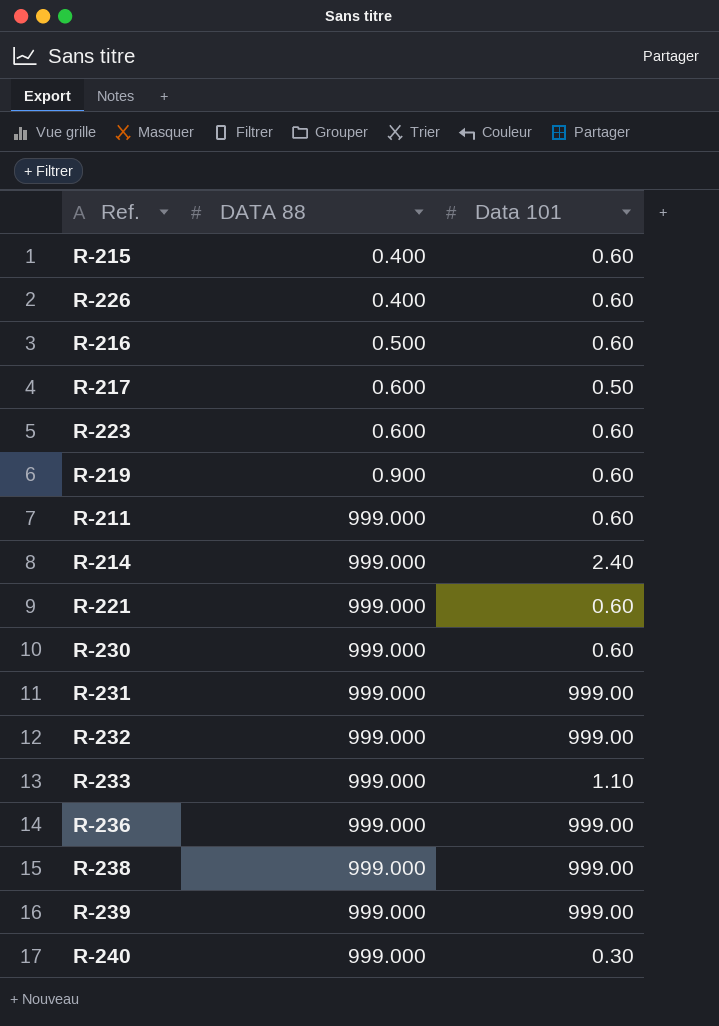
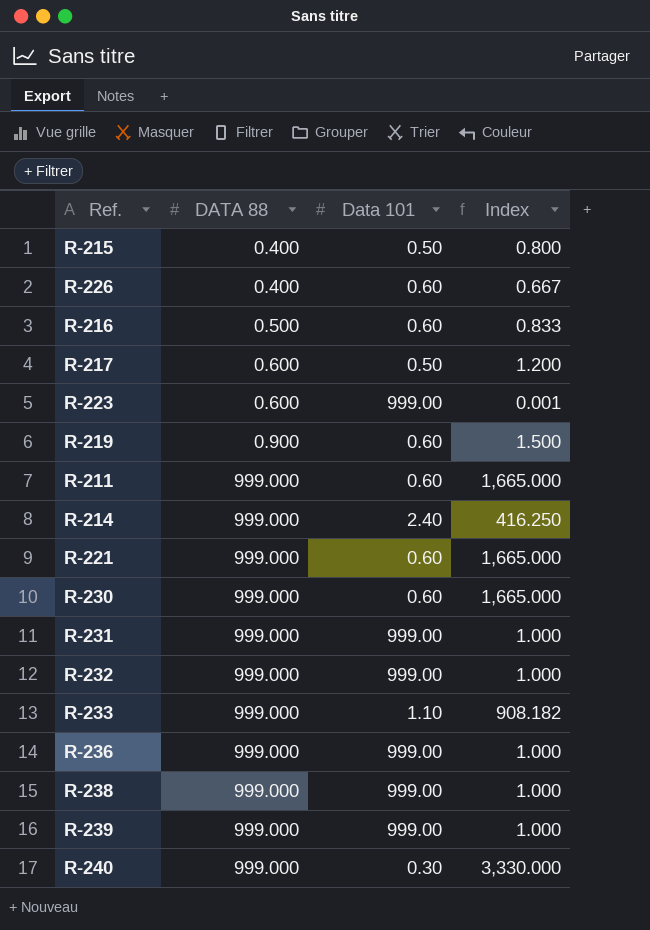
column Index | formula: none -> [DATA 88] / [Data 101]
R-215 | Data 101: 0.60 -> 0.50
R-223 | Data 101: 0.60 -> 999.00

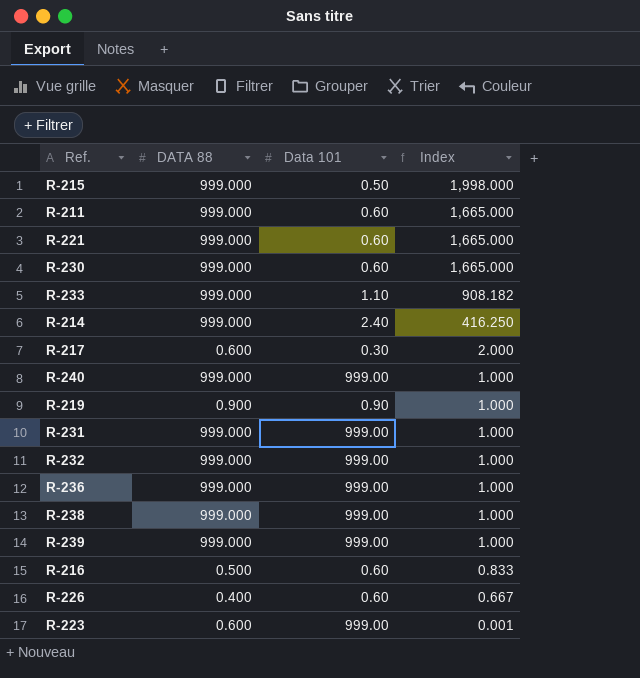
row order: DATA 88 ascending -> Index descending
R-215 | DATA 88: 0.400 -> 999.000
R-215 | Index: 0.800 -> 1,998.000
R-217 | Data 101: 0.50 -> 0.30
R-217 | Index: 1.200 -> 2.000
R-240 | Data 101: 0.30 -> 999.00
R-240 | Index: 3,330.000 -> 1.000
R-219 | Data 101: 0.60 -> 0.90
R-219 | Index: 1.500 -> 1.000

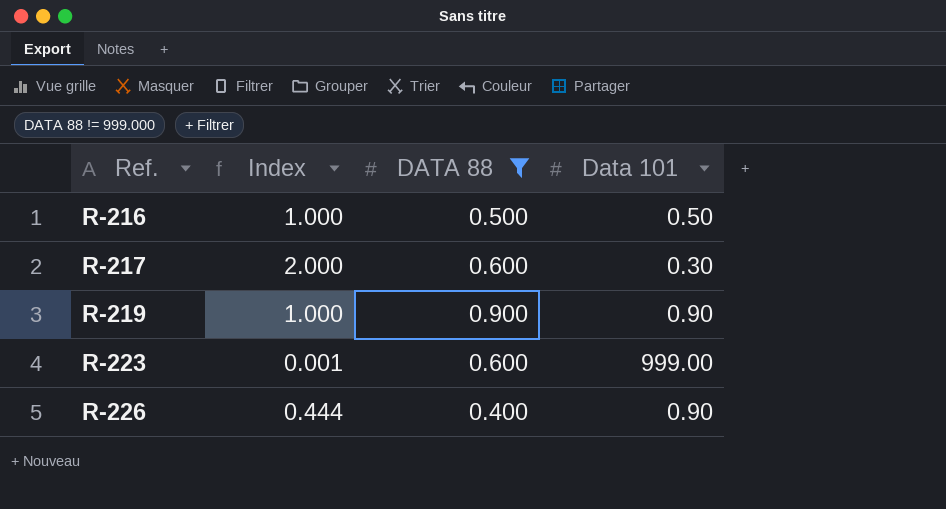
filter: none -> DATA 88 != 999.000
row order: Index descending -> Ref. ascending
column Index | position: 4 -> 2
R-216 | Index: 0.833 -> 1.000
R-216 | Data 101: 0.60 -> 0.50
R-226 | Index: 0.667 -> 0.444
R-226 | Data 101: 0.60 -> 0.90

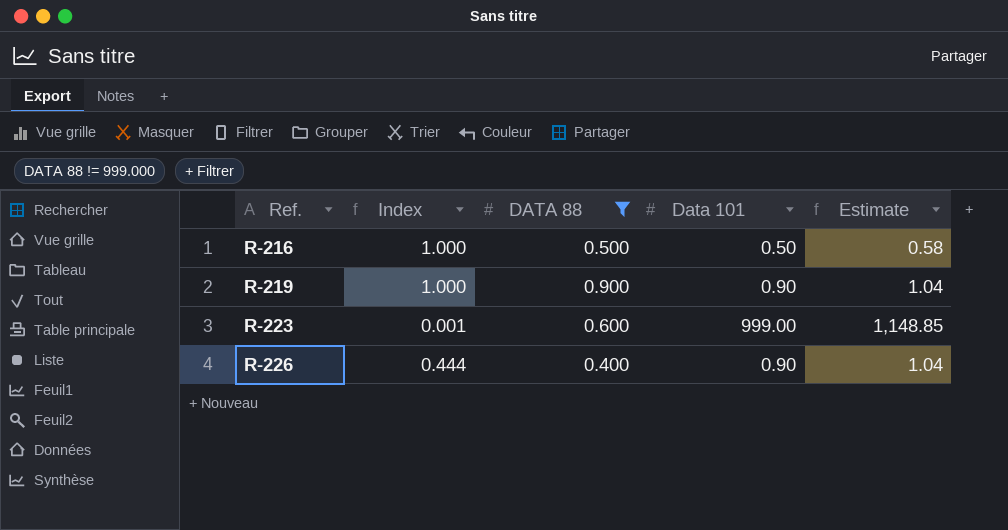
column Estimate | formula: none -> [Data 101] * 1.15
row R-217: 2.000 | 0.600 | 0.30 -> none

